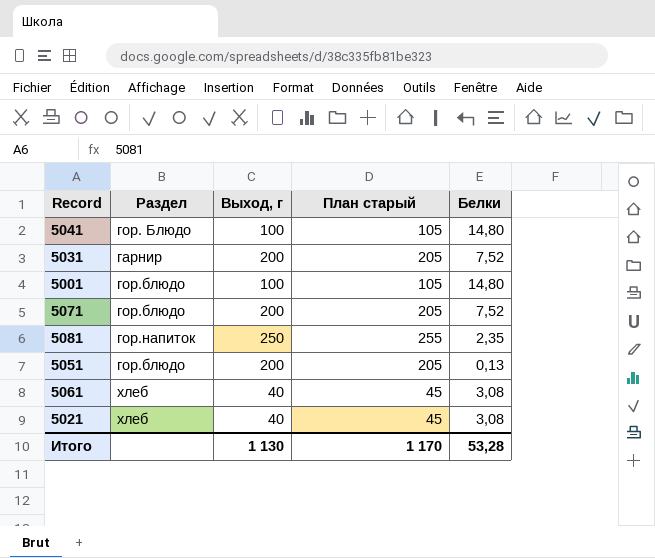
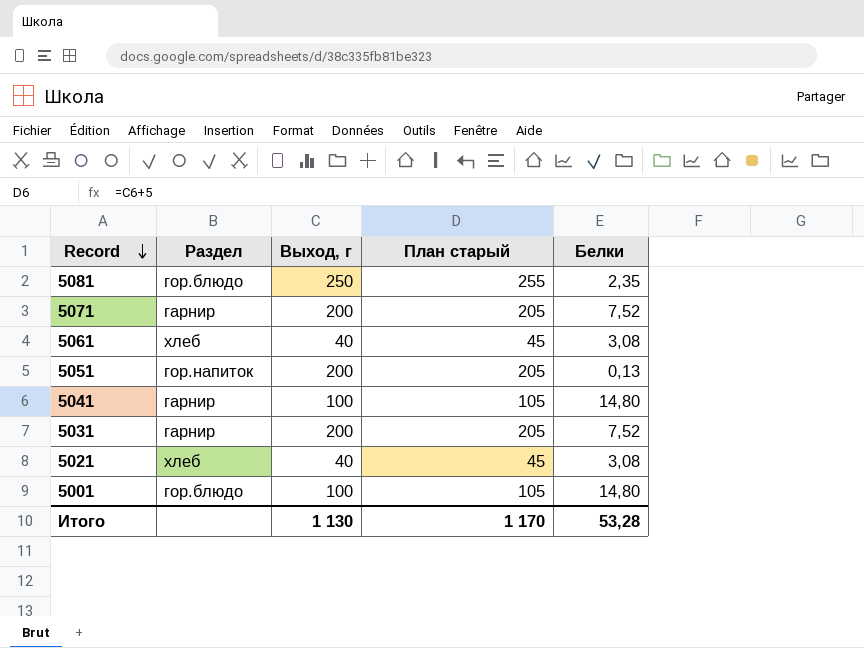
row order: none -> Record descending
5081 | Раздел: гор.напиток -> гор.блюдо
5071 | Раздел: гор.блюдо -> гарнир
5051 | Раздел: гор.блюдо -> гор.напиток
5041 | Раздел: гор. Блюдо -> гарнир

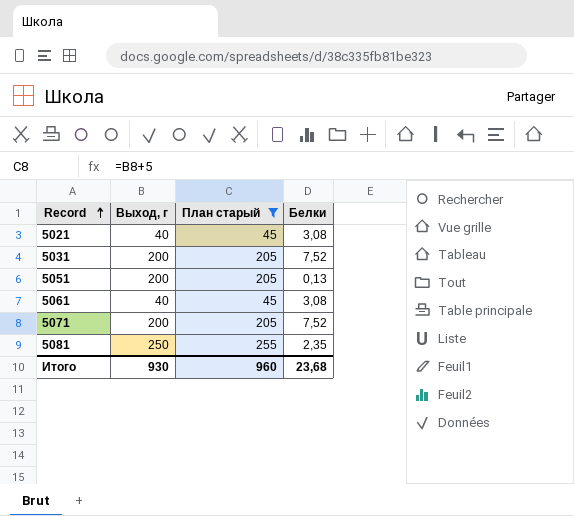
filter: none -> План старый != 105
row order: Record descending -> Record ascending
column Раздел | position: 2 -> none
Итого | Выход, г: 1 130 -> 930
Итого | План старый: 1 170 -> 960
Итого | Белки: 53,28 -> 23,68

